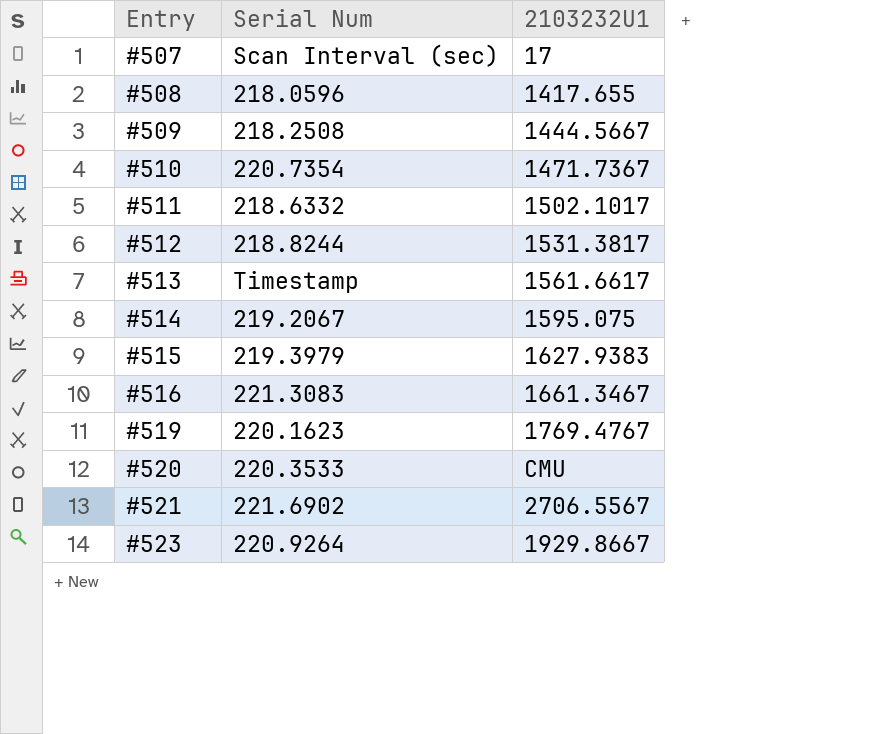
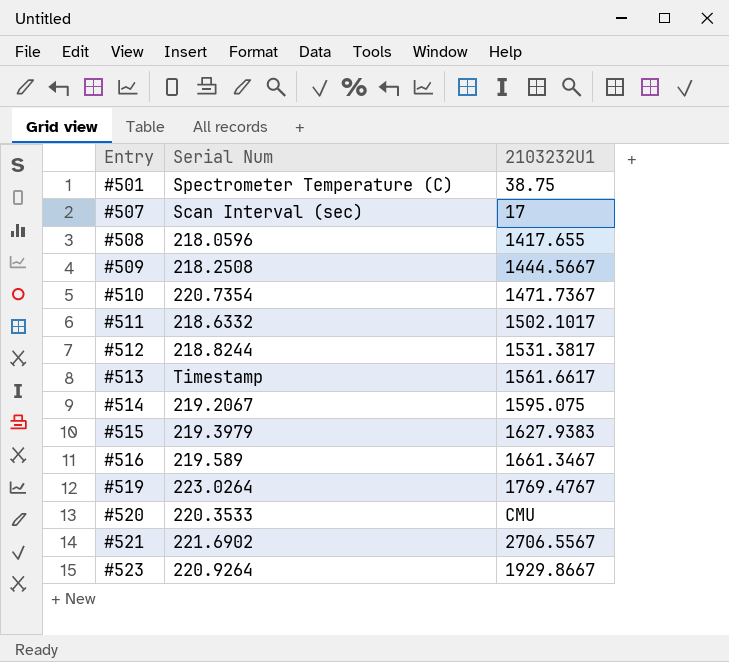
row #501: none -> Spectrometer Temperature (C) | 38.75
#516 | Serial Num: 221.3083 -> 219.589
#519 | Serial Num: 220.1623 -> 223.0264

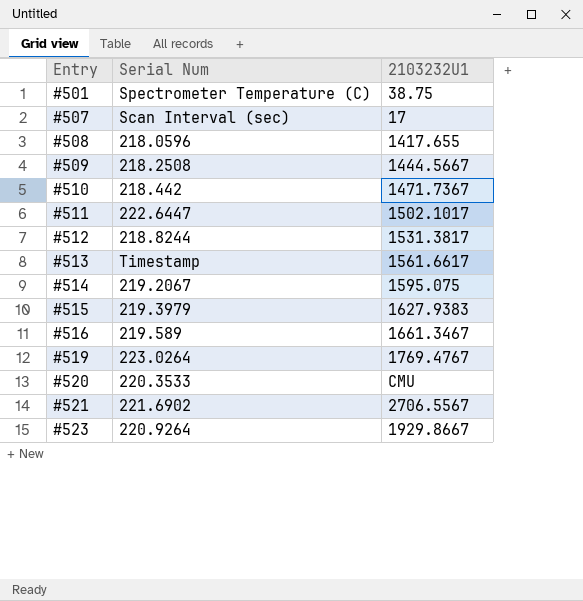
#510 | Serial Num: 220.7354 -> 218.442
#511 | Serial Num: 218.6332 -> 222.6447

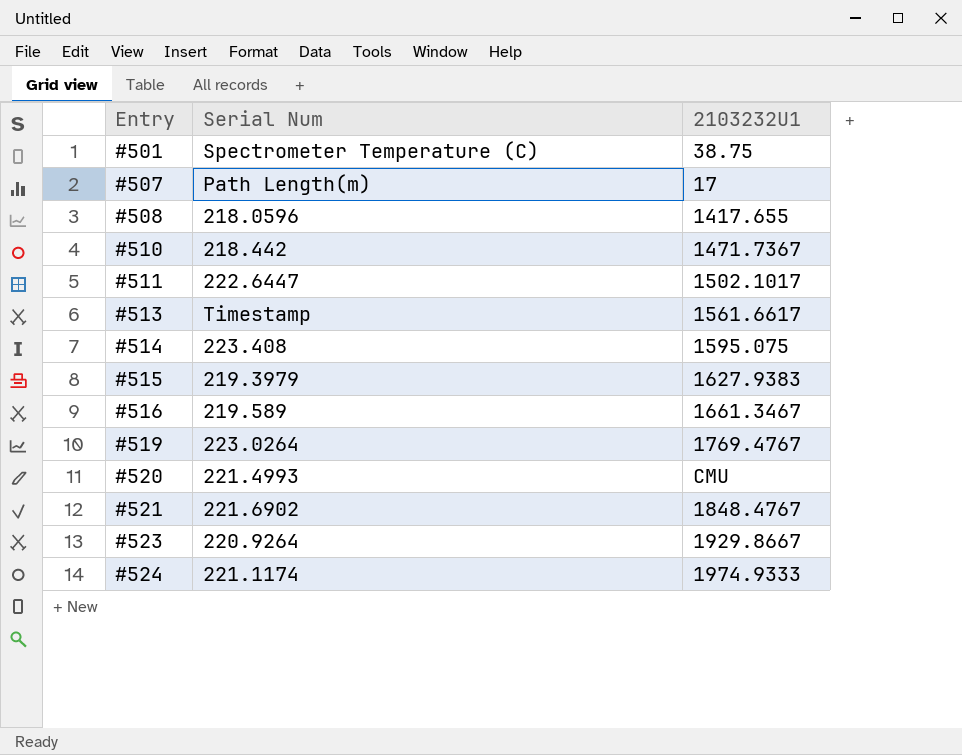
row #509: 218.2508 | 1444.5667 -> none
row #512: 218.8244 | 1531.3817 -> none
#507 | Serial Num: Scan Interval (sec) -> Path Length(m)
#514 | Serial Num: 219.2067 -> 223.408
#520 | Serial Num: 220.3533 -> 221.4993
#521 | 2103232U1: 2706.5567 -> 1848.4767
row #524: none -> 221.1174 | 1974.9333

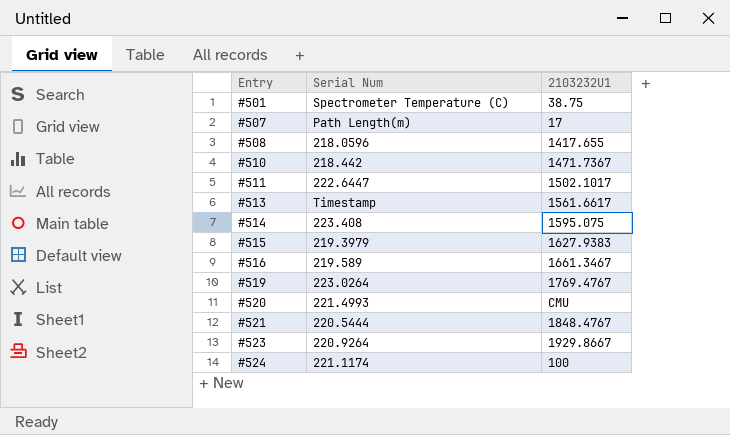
#521 | Serial Num: 221.6902 -> 220.5444
#524 | 2103232U1: 1974.9333 -> 100

